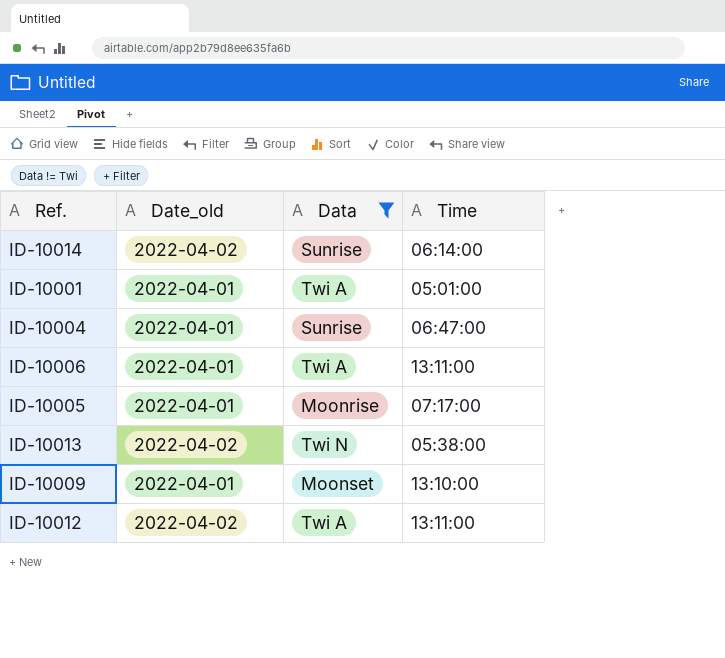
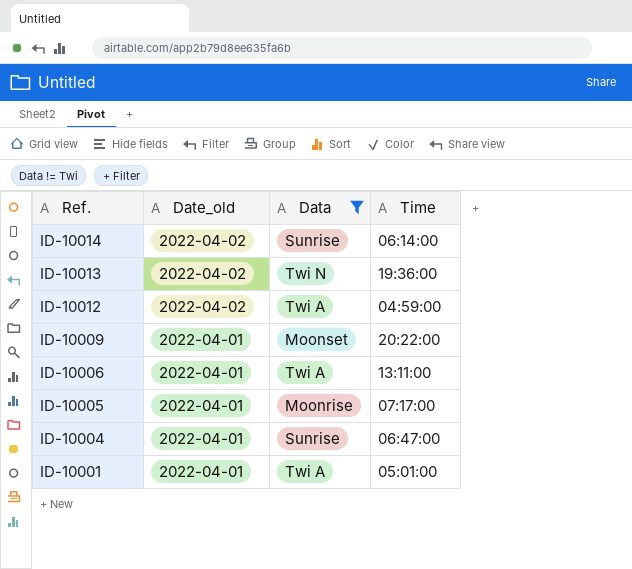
row order: none -> Ref. descending
ID-10013 | Time: 05:38:00 -> 19:36:00
ID-10012 | Time: 13:11:00 -> 04:59:00
ID-10009 | Time: 13:10:00 -> 20:22:00

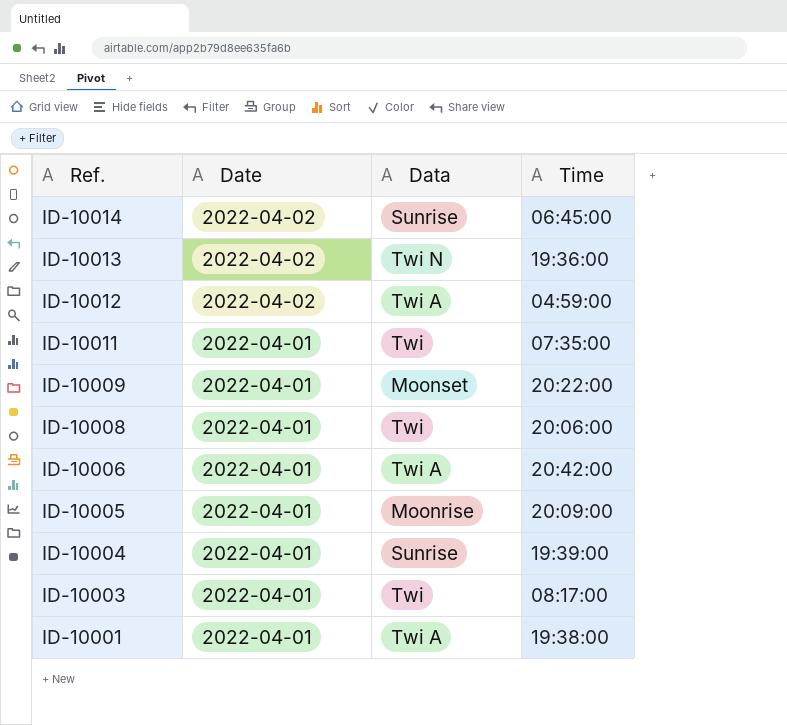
filter: Data != Twi -> none
column name: Date_old -> Date
ID-10014 | Time: 06:14:00 -> 06:45:00
ID-10006 | Time: 13:11:00 -> 20:42:00
ID-10005 | Time: 07:17:00 -> 20:09:00
ID-10004 | Time: 06:47:00 -> 19:39:00
ID-10001 | Time: 05:01:00 -> 19:38:00

